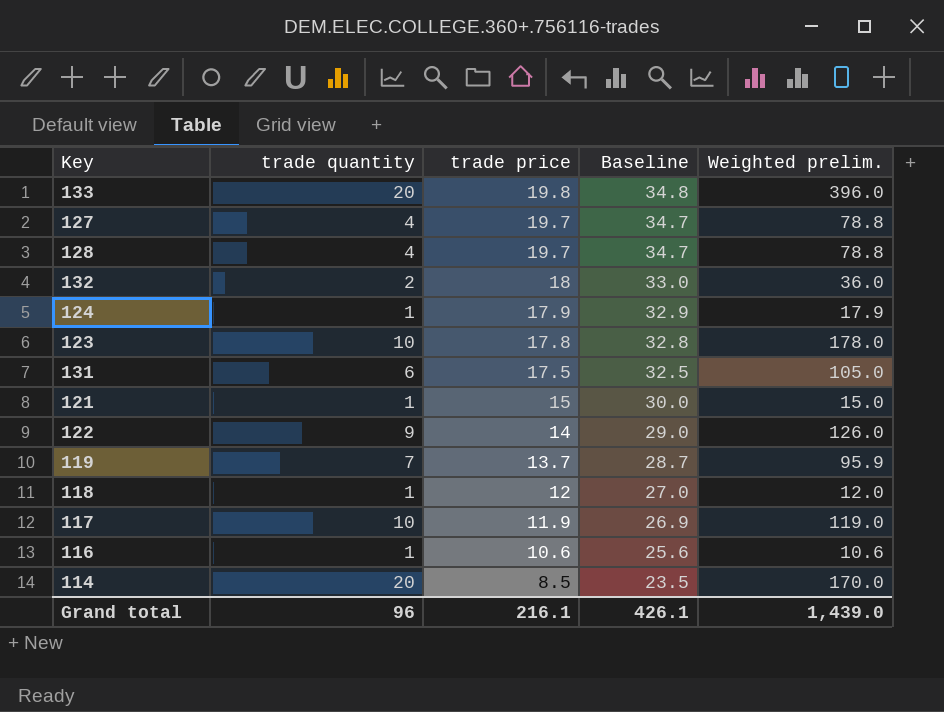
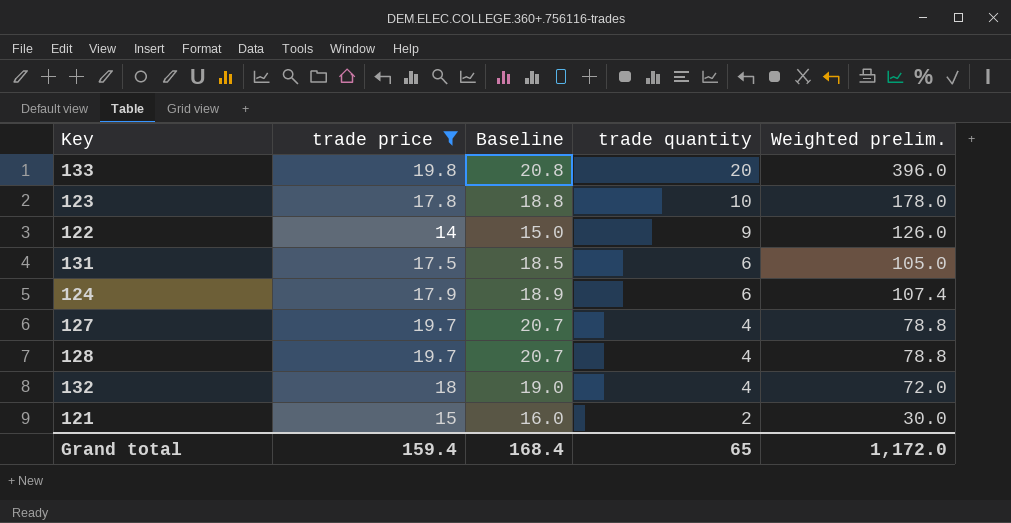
filter: none -> trade price >= 14
row order: trade price descending -> trade quantity descending
column Baseline | formula: [trade price] + 15 -> [trade price] + 1
column trade quantity | position: 2 -> 4
124 | trade quantity: 1 -> 6
124 | Weighted prelim.: 17.9 -> 107.4
132 | trade quantity: 2 -> 4
132 | Weighted prelim.: 36.0 -> 72.0
121 | trade quantity: 1 -> 2
121 | Weighted prelim.: 15.0 -> 30.0
Grand total | trade price: 216.1 -> 159.4
Grand total | Baseline: 426.1 -> 168.4
Grand total | trade quantity: 96 -> 65
Grand total | Weighted prelim.: 1,439.0 -> 1,172.0

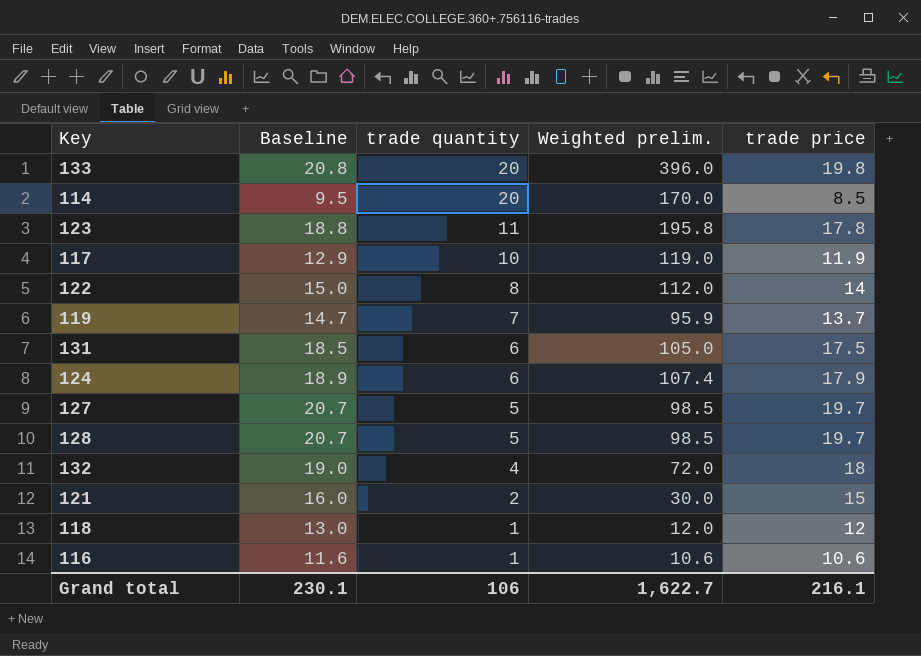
filter: trade price >= 14 -> none
column trade price | position: 2 -> 5
123 | trade quantity: 10 -> 11
123 | Weighted prelim.: 178.0 -> 195.8
122 | trade quantity: 9 -> 8
122 | Weighted prelim.: 126.0 -> 112.0
127 | trade quantity: 4 -> 5
127 | Weighted prelim.: 78.8 -> 98.5
128 | trade quantity: 4 -> 5
128 | Weighted prelim.: 78.8 -> 98.5
Grand total | Baseline: 168.4 -> 230.1
Grand total | trade quantity: 65 -> 106
Grand total | Weighted prelim.: 1,172.0 -> 1,622.7
Grand total | trade price: 159.4 -> 216.1

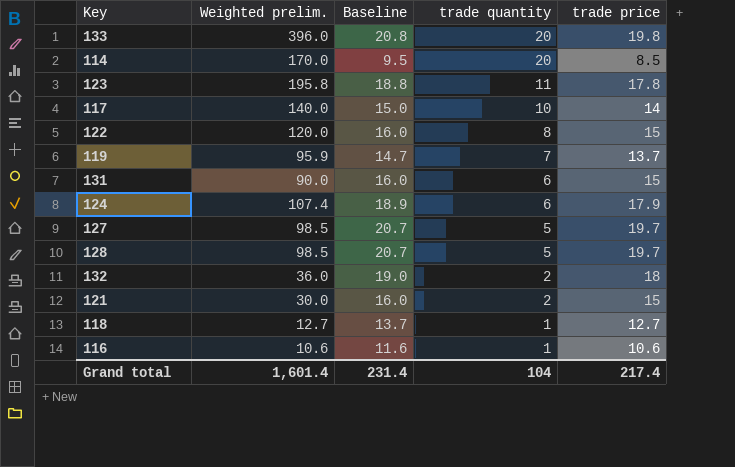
column Weighted prelim. | position: 4 -> 2
117 | Weighted prelim.: 119.0 -> 140.0
117 | Baseline: 12.9 -> 15.0
117 | trade price: 11.9 -> 14
122 | Weighted prelim.: 112.0 -> 120.0
122 | Baseline: 15.0 -> 16.0
122 | trade price: 14 -> 15
131 | Weighted prelim.: 105.0 -> 90.0
131 | Baseline: 18.5 -> 16.0
131 | trade price: 17.5 -> 15
132 | Weighted prelim.: 72.0 -> 36.0
132 | trade quantity: 4 -> 2
118 | Weighted prelim.: 12.0 -> 12.7
118 | Baseline: 13.0 -> 13.7
118 | trade price: 12 -> 12.7
Grand total | Weighted prelim.: 1,622.7 -> 1,601.4
Grand total | Baseline: 230.1 -> 231.4
Grand total | trade quantity: 106 -> 104
Grand total | trade price: 216.1 -> 217.4

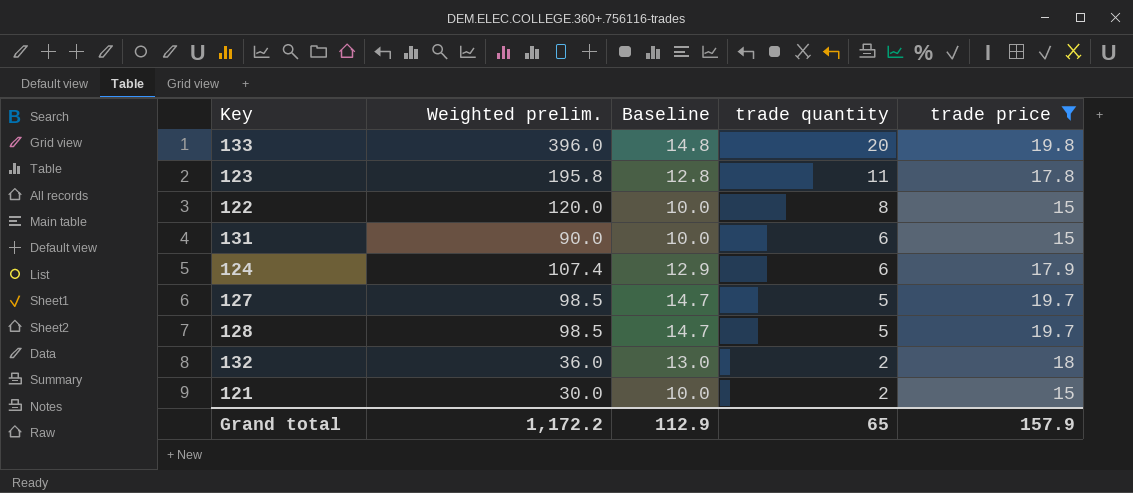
filter: none -> trade price >= 15
column Baseline | formula: [trade price] + 1 -> [trade price] - 5
Grand total | Weighted prelim.: 1,601.4 -> 1,172.2
Grand total | Baseline: 231.4 -> 112.9
Grand total | trade quantity: 104 -> 65
Grand total | trade price: 217.4 -> 157.9

